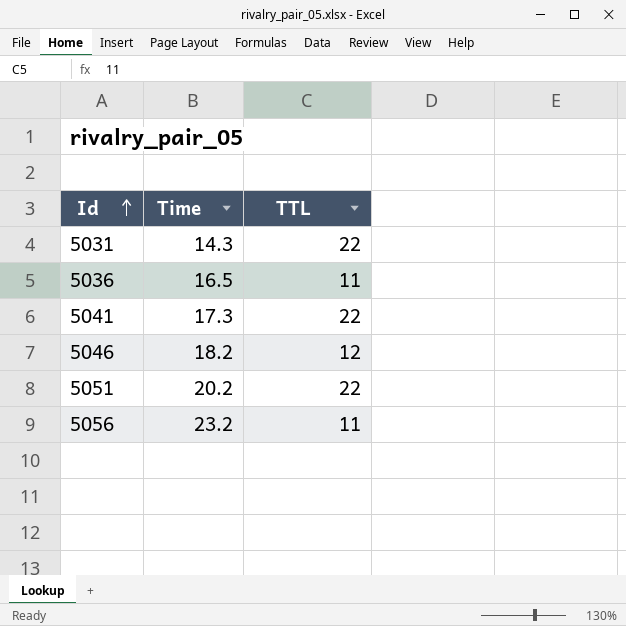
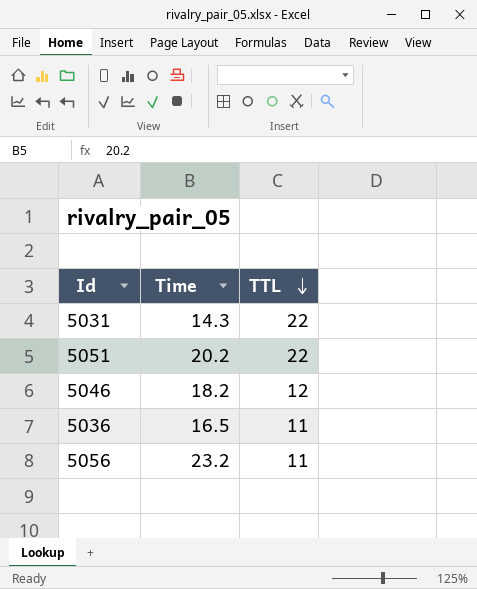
row order: Id ascending -> TTL descending
row 5041: 17.3 | 22 -> none

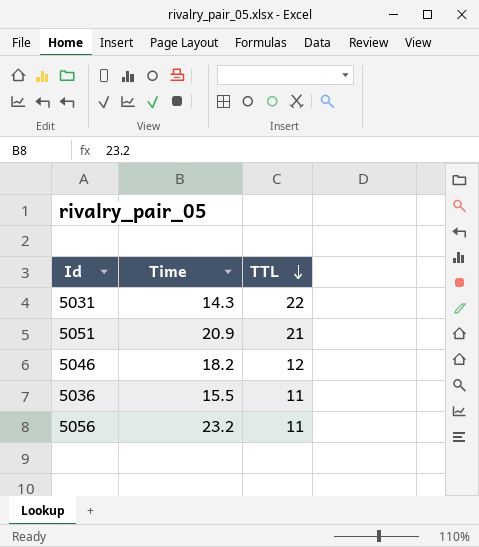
5051 | Time: 20.2 -> 20.9
5051 | TTL: 22 -> 21
5036 | Time: 16.5 -> 15.5

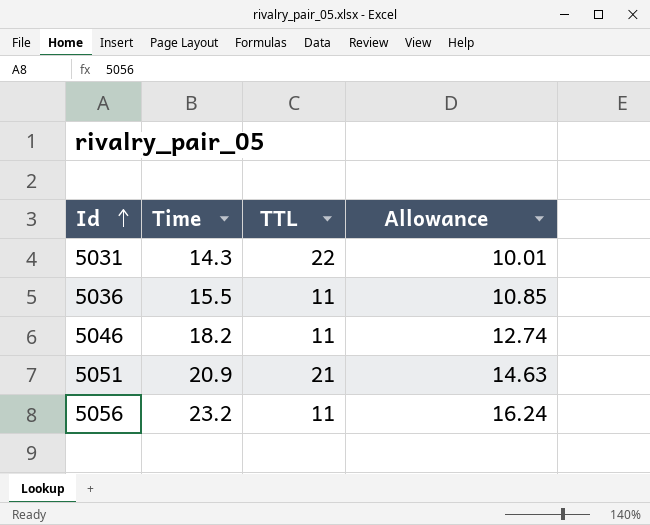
row order: TTL descending -> Id ascending
column Allowance | formula: none -> [Time] * 0.7
5046 | TTL: 12 -> 11

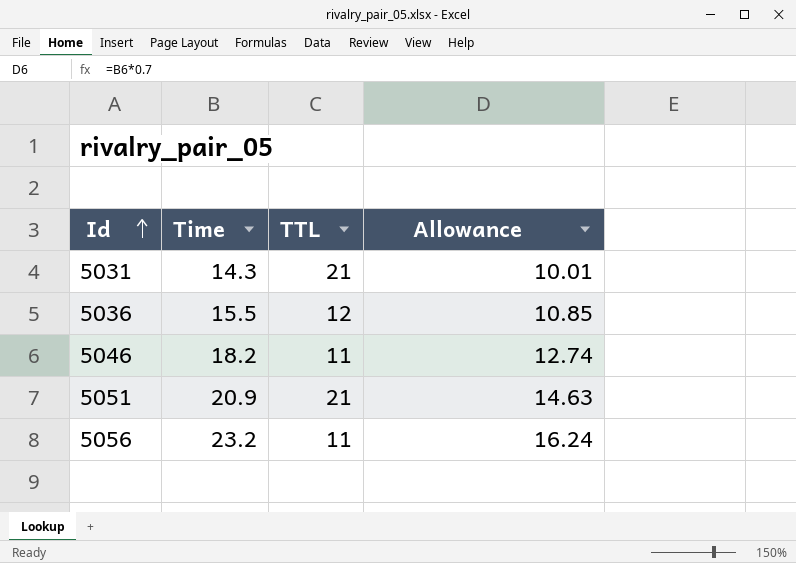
5031 | TTL: 22 -> 21
5036 | TTL: 11 -> 12

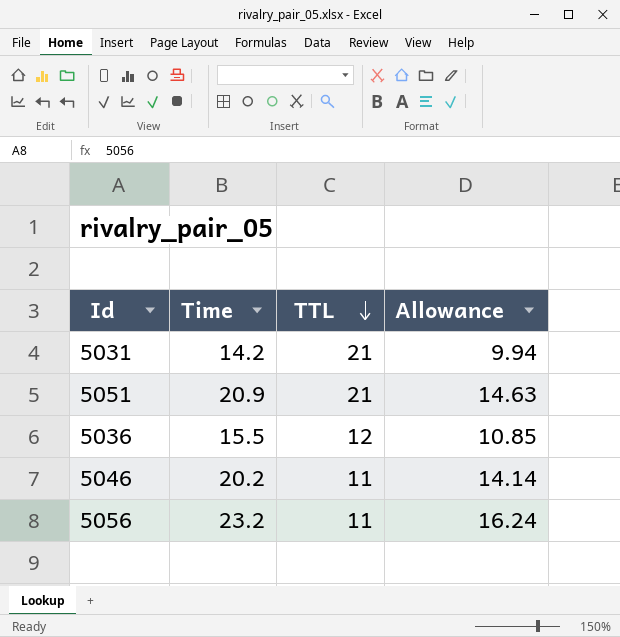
row order: Id ascending -> TTL descending
5031 | Time: 14.3 -> 14.2
5031 | Allowance: 10.01 -> 9.94
5046 | Time: 18.2 -> 20.2
5046 | Allowance: 12.74 -> 14.14

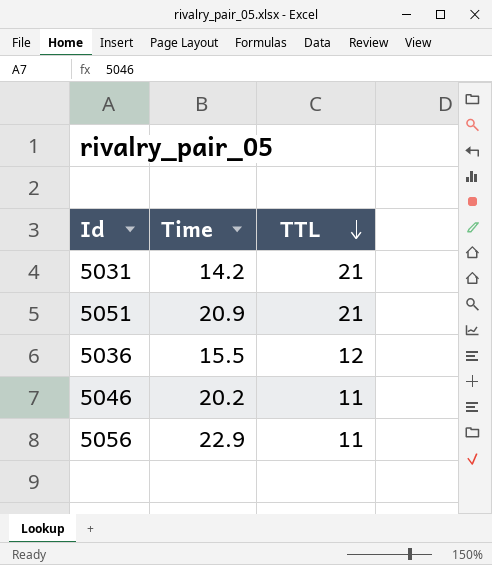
column Allowance | formula: [Time] * 0.7 -> none
5056 | Time: 23.2 -> 22.9

